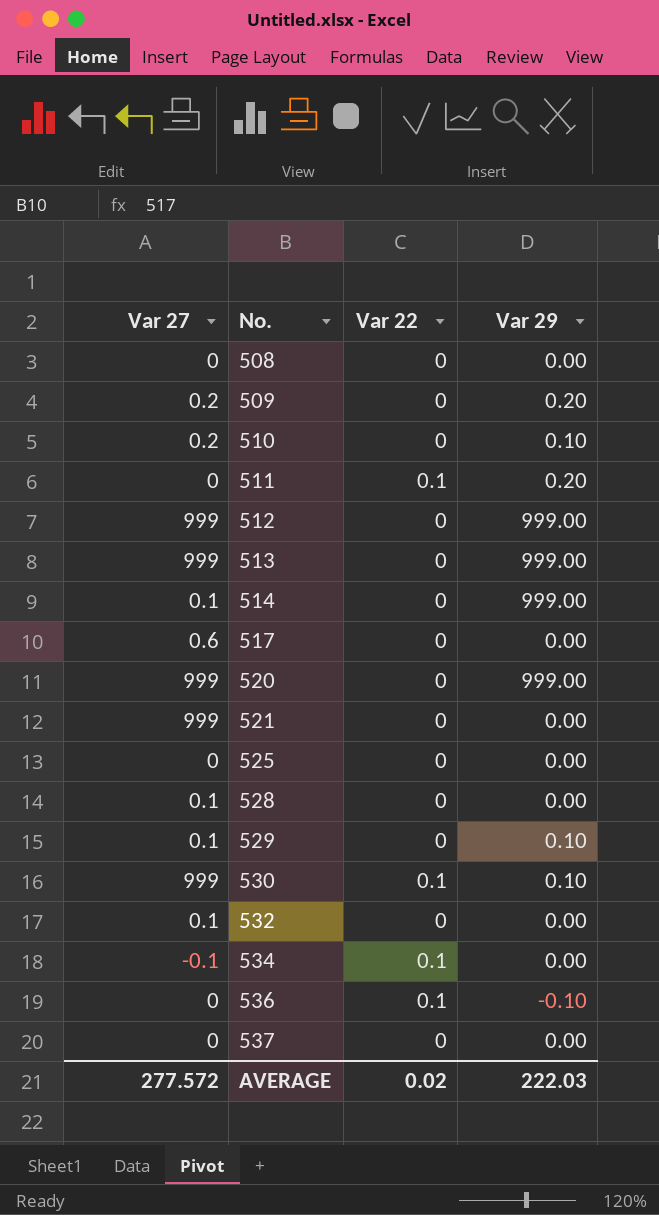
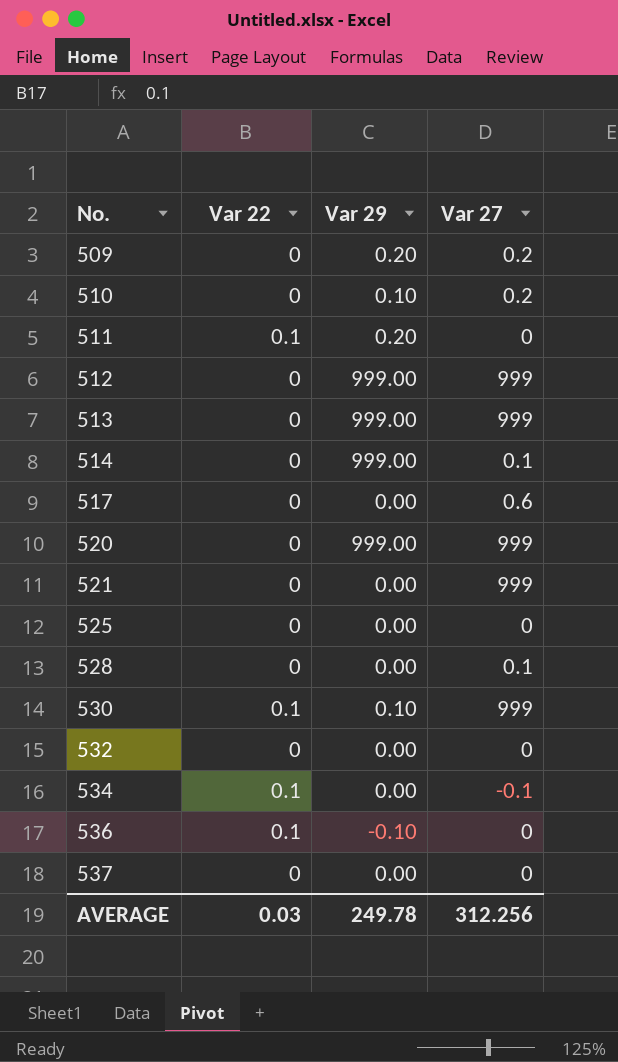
column Var 27 | position: 1 -> 4
row 508: 0 | 0 | 0.00 -> none
row 529: 0.1 | 0 | 0.10 -> none
532 | Var 27: 0.1 -> 0
AVERAGE | Var 22: 0.02 -> 0.03
AVERAGE | Var 29: 222.03 -> 249.78
AVERAGE | Var 27: 277.572 -> 312.256

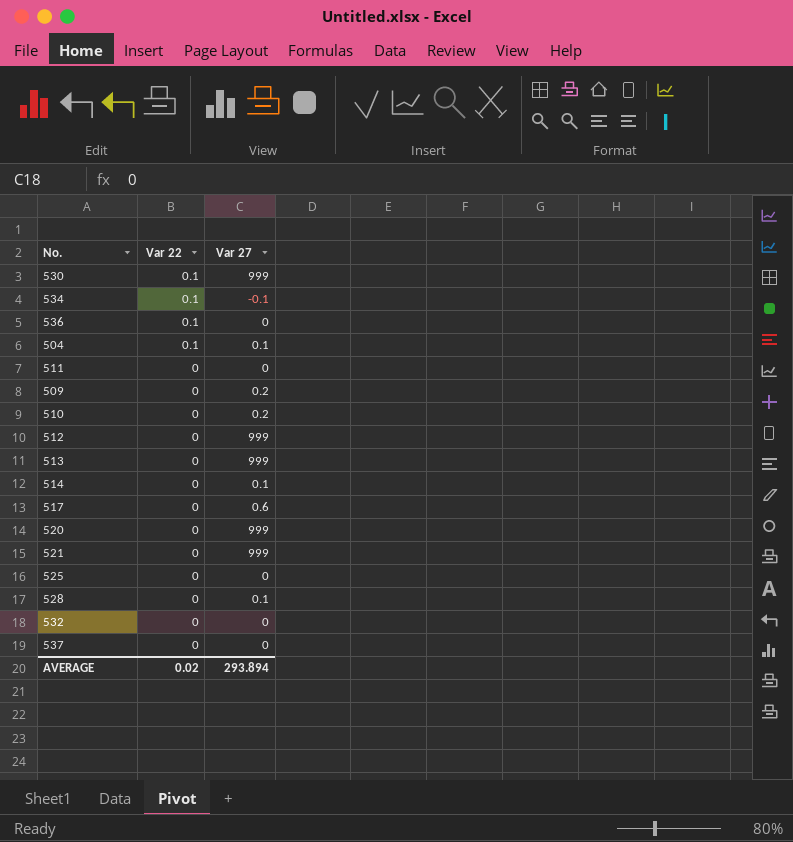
row order: No. ascending -> Var 22 descending
column Var 29 | position: 3 -> none
row 504: none -> 0.1 | 0.1
511 | Var 22: 0.1 -> 0
AVERAGE | Var 22: 0.03 -> 0.02
AVERAGE | Var 27: 312.256 -> 293.894

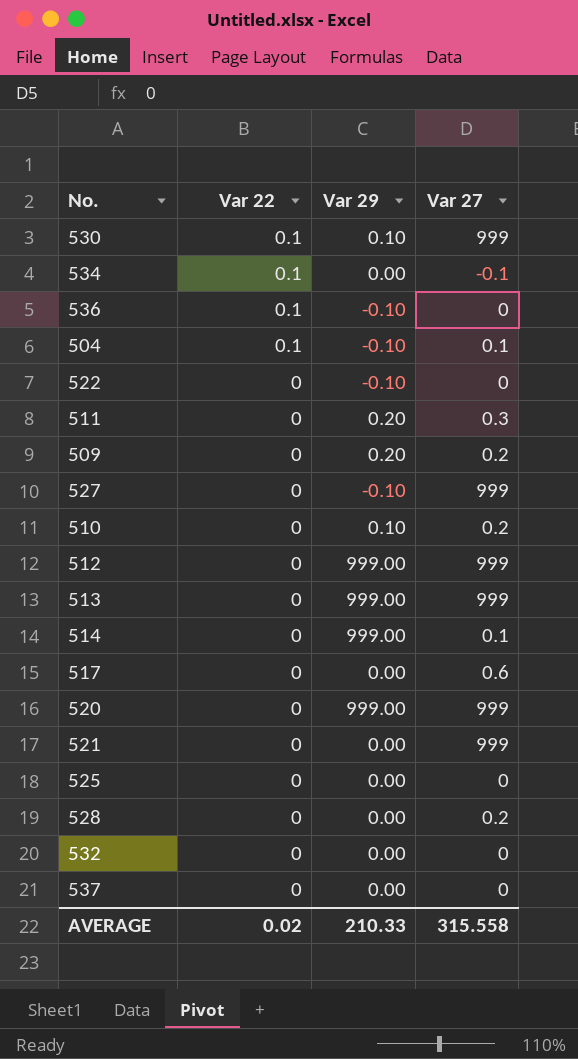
column Var 29 | position: none -> 3
row 522: none -> 0 | -0.10 | 0
511 | Var 27: 0 -> 0.3
row 527: none -> 0 | -0.10 | 999
528 | Var 27: 0.1 -> 0.2
AVERAGE | Var 27: 293.894 -> 315.558

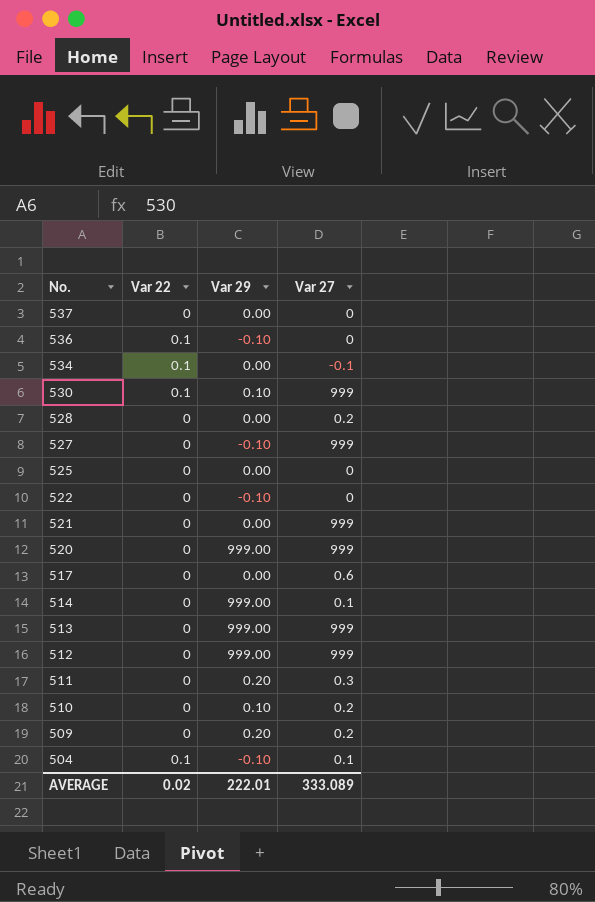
row order: Var 22 descending -> No. descending
row 532: 0 | 0.00 | 0 -> none
AVERAGE | Var 29: 210.33 -> 222.01
AVERAGE | Var 27: 315.558 -> 333.089

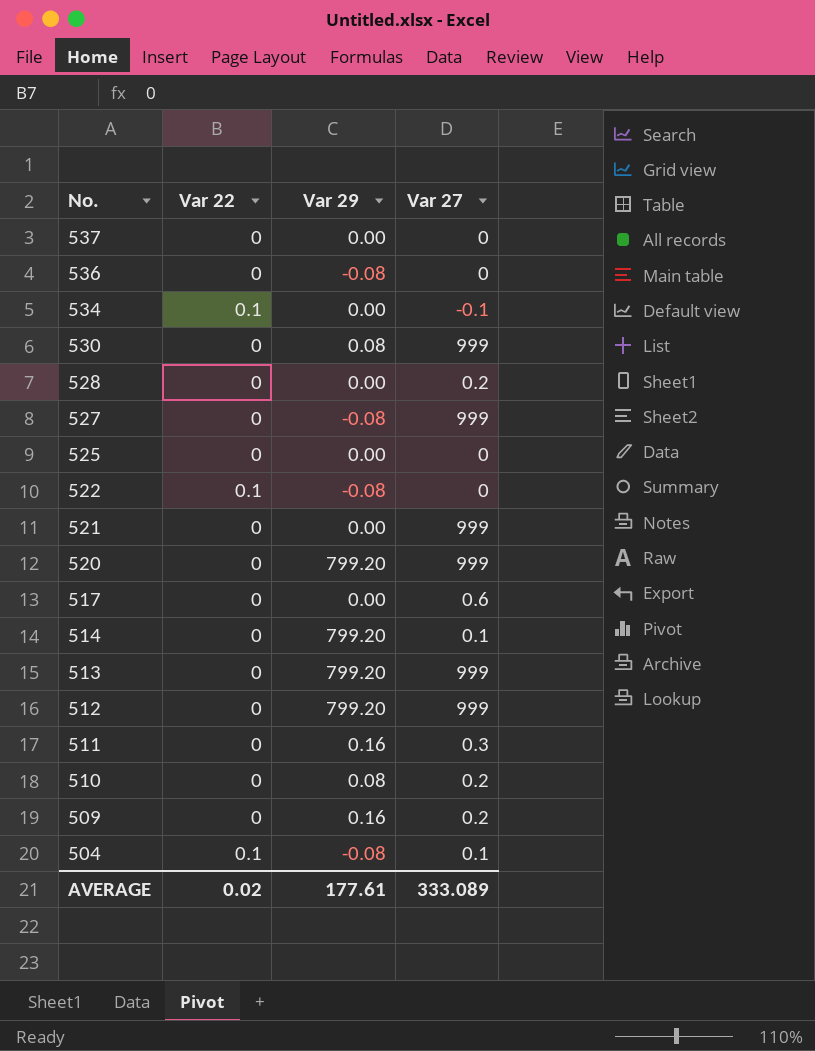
536 | Var 22: 0.1 -> 0
536 | Var 29: -0.10 -> -0.08
530 | Var 22: 0.1 -> 0
530 | Var 29: 0.10 -> 0.08
527 | Var 29: -0.10 -> -0.08
522 | Var 22: 0 -> 0.1
522 | Var 29: -0.10 -> -0.08
520 | Var 29: 999.00 -> 799.20
514 | Var 29: 999.00 -> 799.20
513 | Var 29: 999.00 -> 799.20
512 | Var 29: 999.00 -> 799.20
511 | Var 29: 0.20 -> 0.16
510 | Var 29: 0.10 -> 0.08
509 | Var 29: 0.20 -> 0.16
504 | Var 29: -0.10 -> -0.08
AVERAGE | Var 29: 222.01 -> 177.61

